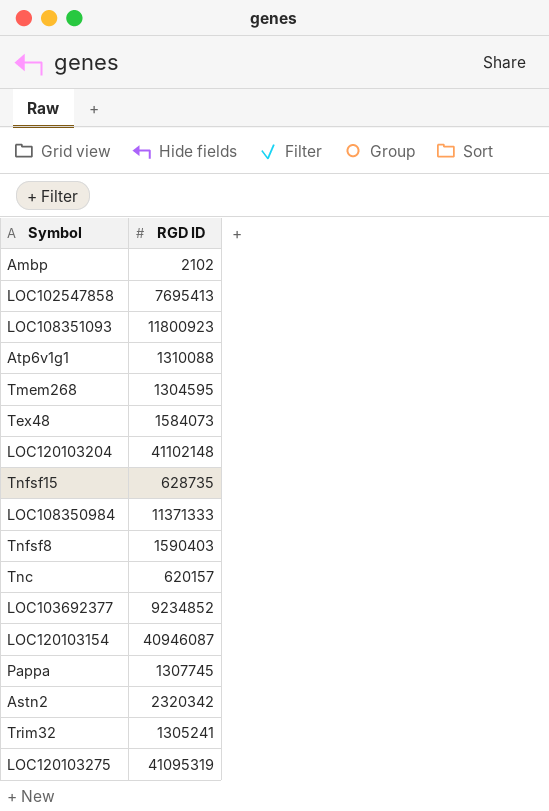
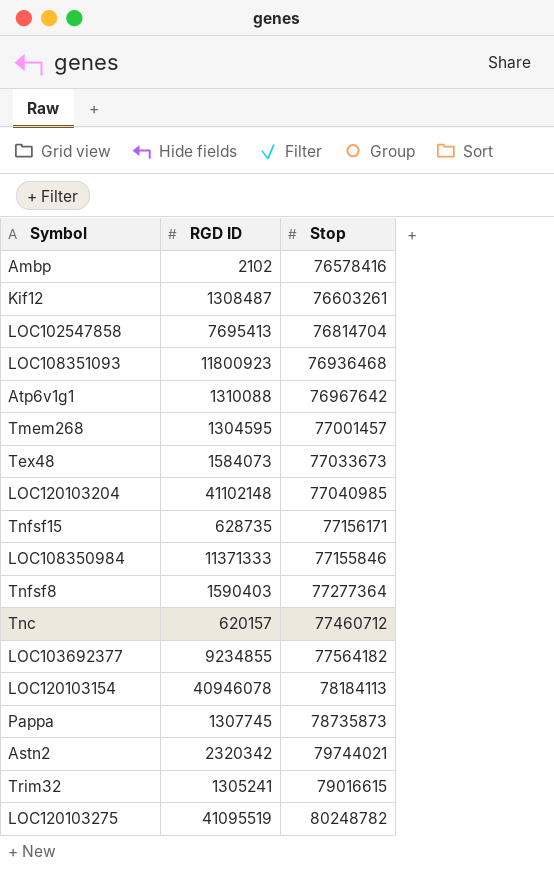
column Stop | position: none -> 3
row Kif12: none -> 1308487 | 76603261
LOC103692377 | RGD ID: 9234852 -> 9234855
LOC120103154 | RGD ID: 40946087 -> 40946078
LOC120103275 | RGD ID: 41095319 -> 41095519

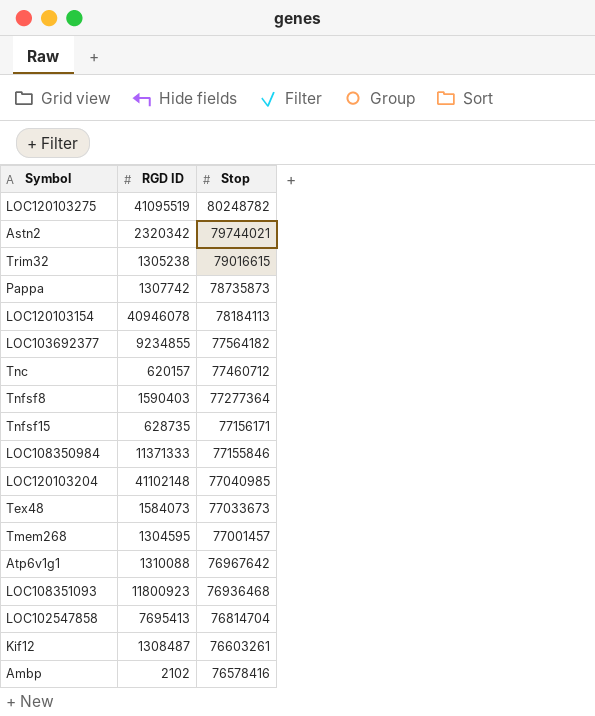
row order: none -> Stop descending
Trim32 | RGD ID: 1305241 -> 1305238
Pappa | RGD ID: 1307745 -> 1307742

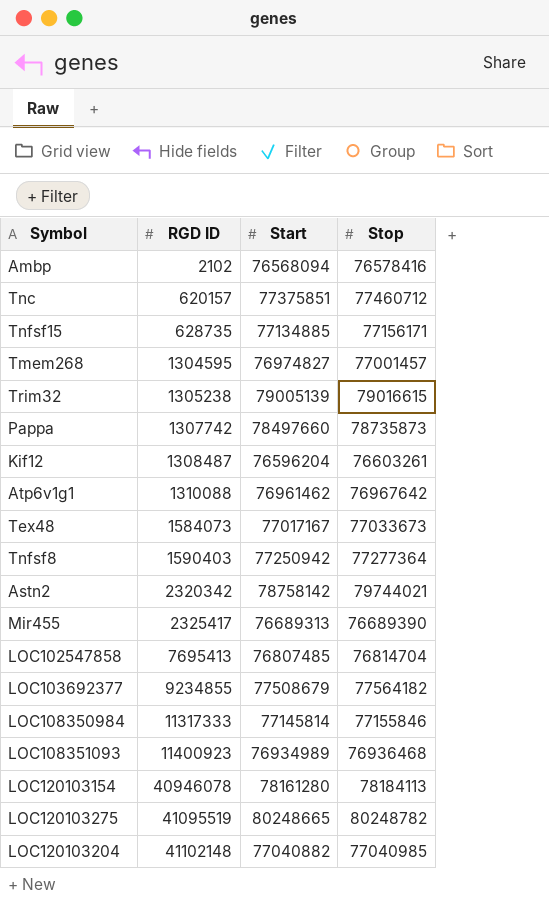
row order: Stop descending -> RGD ID ascending
column Start | position: none -> 3
row Mir455: none -> 2325417 | 76689313 | 76689390
LOC108350984 | RGD ID: 11371333 -> 11317333
LOC108351093 | RGD ID: 11800923 -> 11400923

